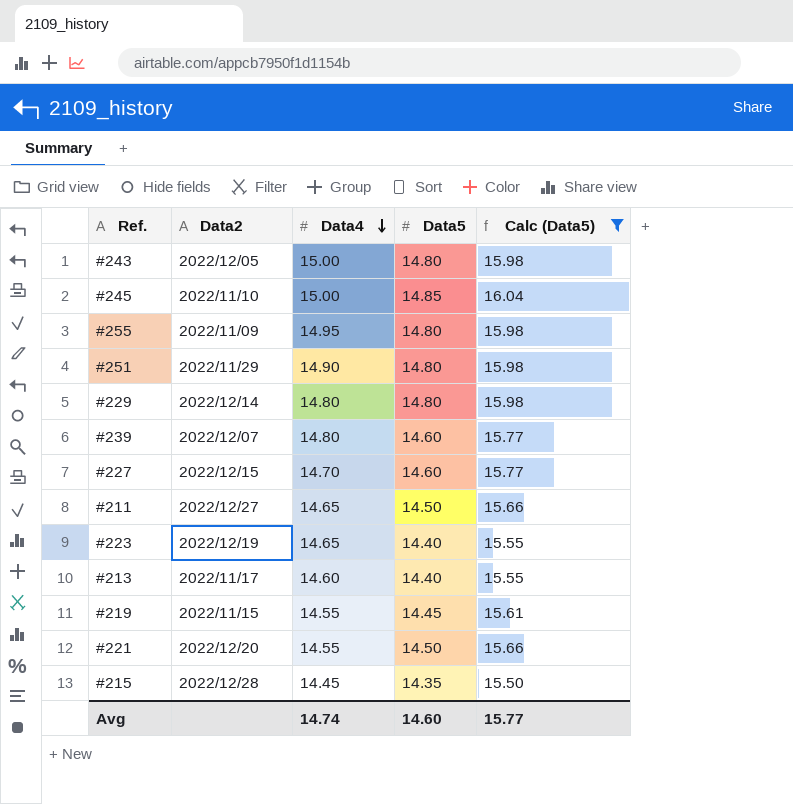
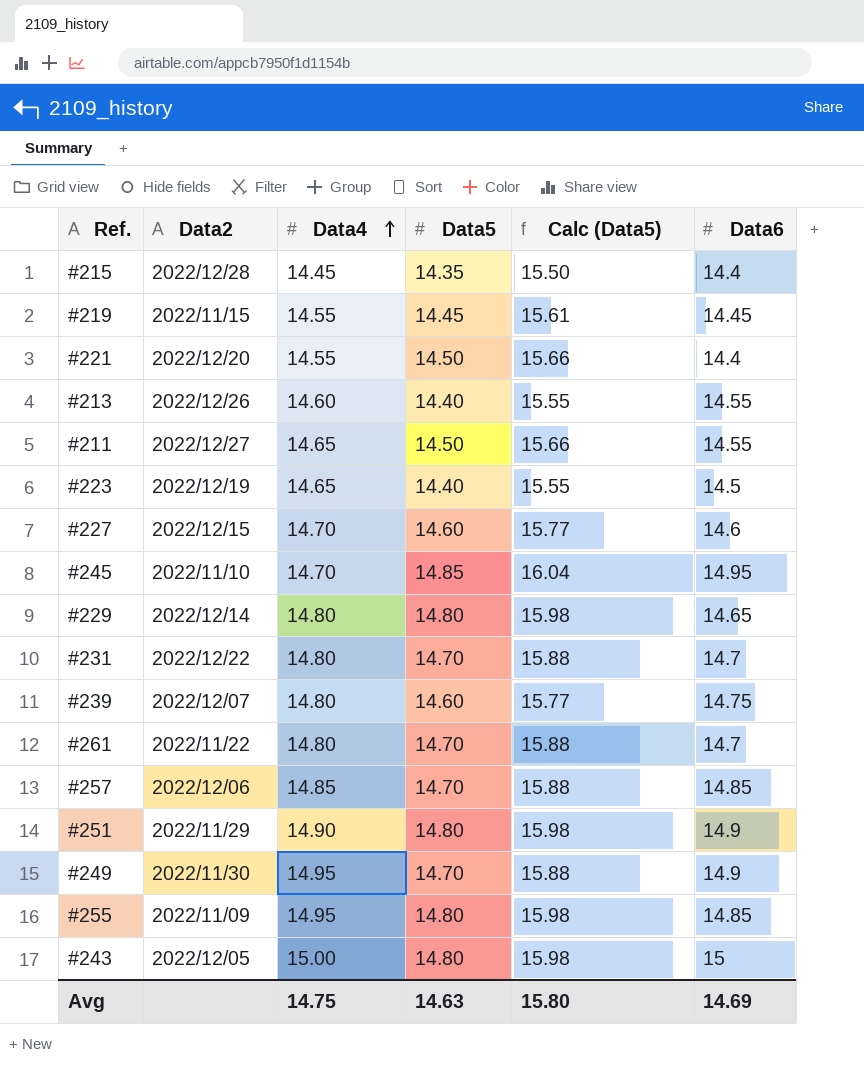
filter: Calc (Data5) != 15.88 -> none
row order: Data4 descending -> Data4 ascending
column Data6 | position: none -> 6
#213 | Data2: 2022/11/17 -> 2022/12/26
#245 | Data4: 15.00 -> 14.70
Avg | Data4: 14.74 -> 14.75
Avg | Data5: 14.60 -> 14.63
Avg | Calc (Data5): 15.77 -> 15.80

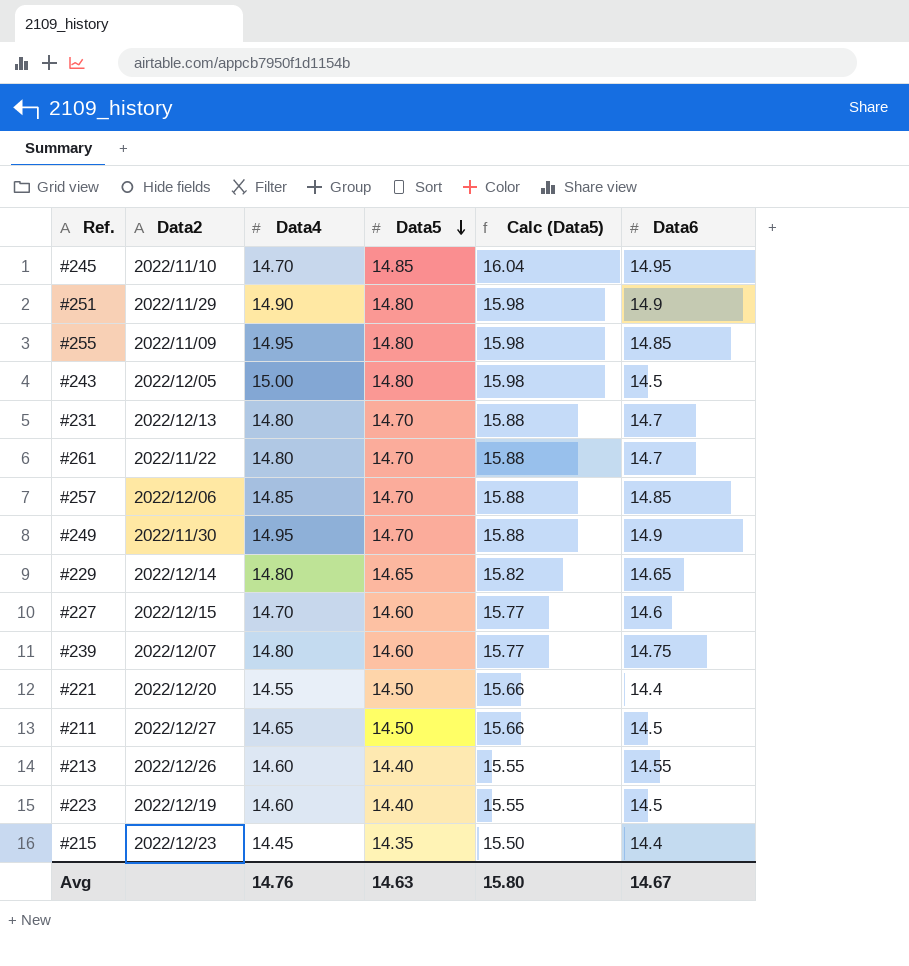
row order: Data4 ascending -> Data5 descending
row #219: 2022/11/15 | 14.55 | 14.45 | 15.61 | 14.45 -> none
#243 | Data6: 15 -> 14.5
#231 | Data2: 2022/12/22 -> 2022/12/13
#229 | Data5: 14.80 -> 14.65
#229 | Calc (Data5): 15.98 -> 15.82
#211 | Data6: 14.55 -> 14.5
#223 | Data4: 14.65 -> 14.60
#215 | Data2: 2022/12/28 -> 2022/12/23
Avg | Data4: 14.75 -> 14.76
Avg | Data6: 14.69 -> 14.67

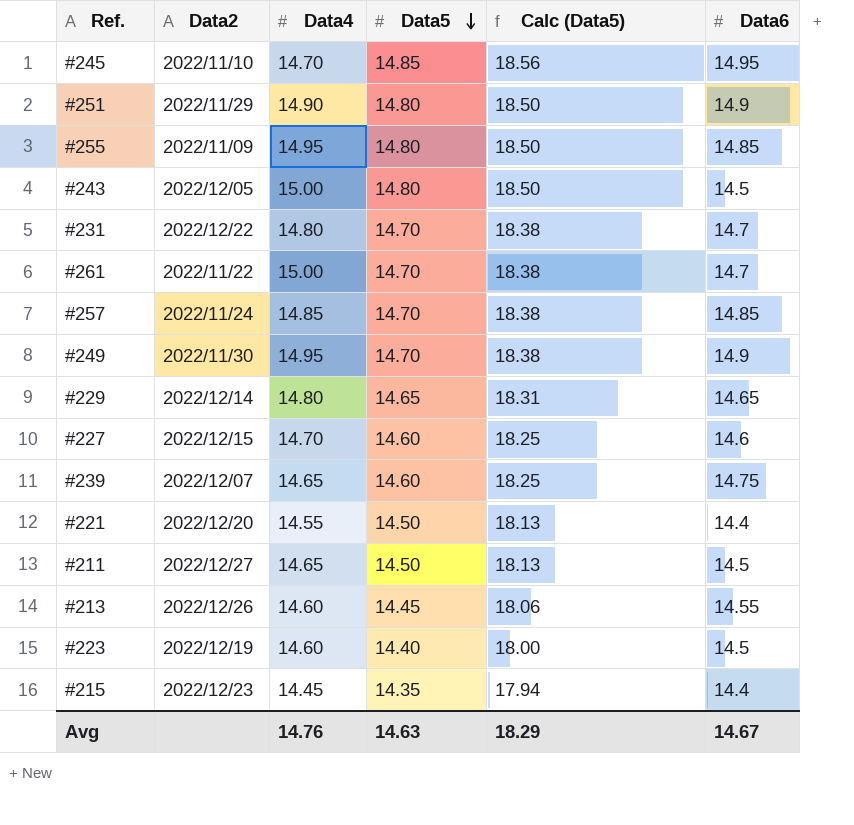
column Calc (Data5) | formula: [Data5] * 1.08 -> [Data5] * 1.25
#231 | Data2: 2022/12/13 -> 2022/12/22
#261 | Data4: 14.80 -> 15.00
#257 | Data2: 2022/12/06 -> 2022/11/24
#239 | Data4: 14.80 -> 14.65
#213 | Data5: 14.40 -> 14.45
Avg | Calc (Data5): 15.80 -> 18.29

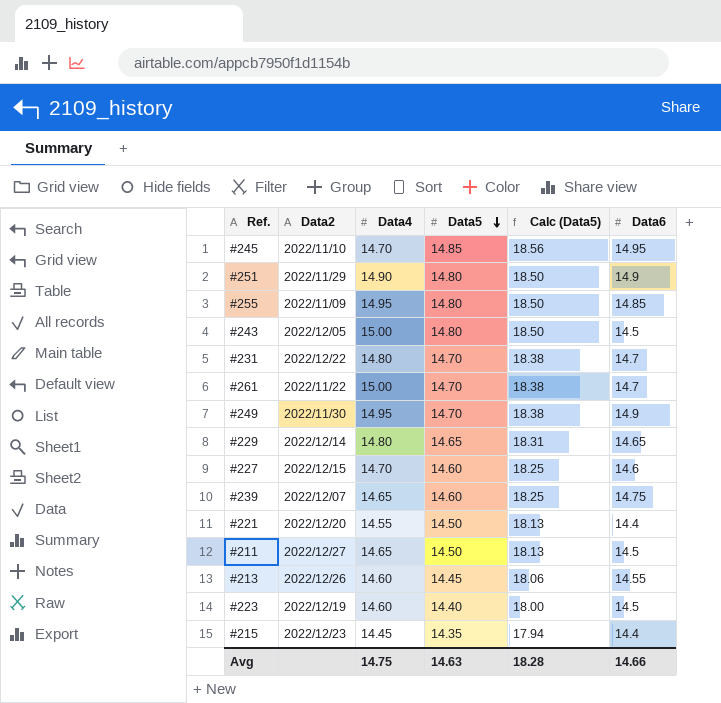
row #257: 2022/11/24 | 14.85 | 14.70 | 18.38 | 14.85 -> none
Avg | Data4: 14.76 -> 14.75
Avg | Calc (Data5): 18.29 -> 18.28
Avg | Data6: 14.67 -> 14.66

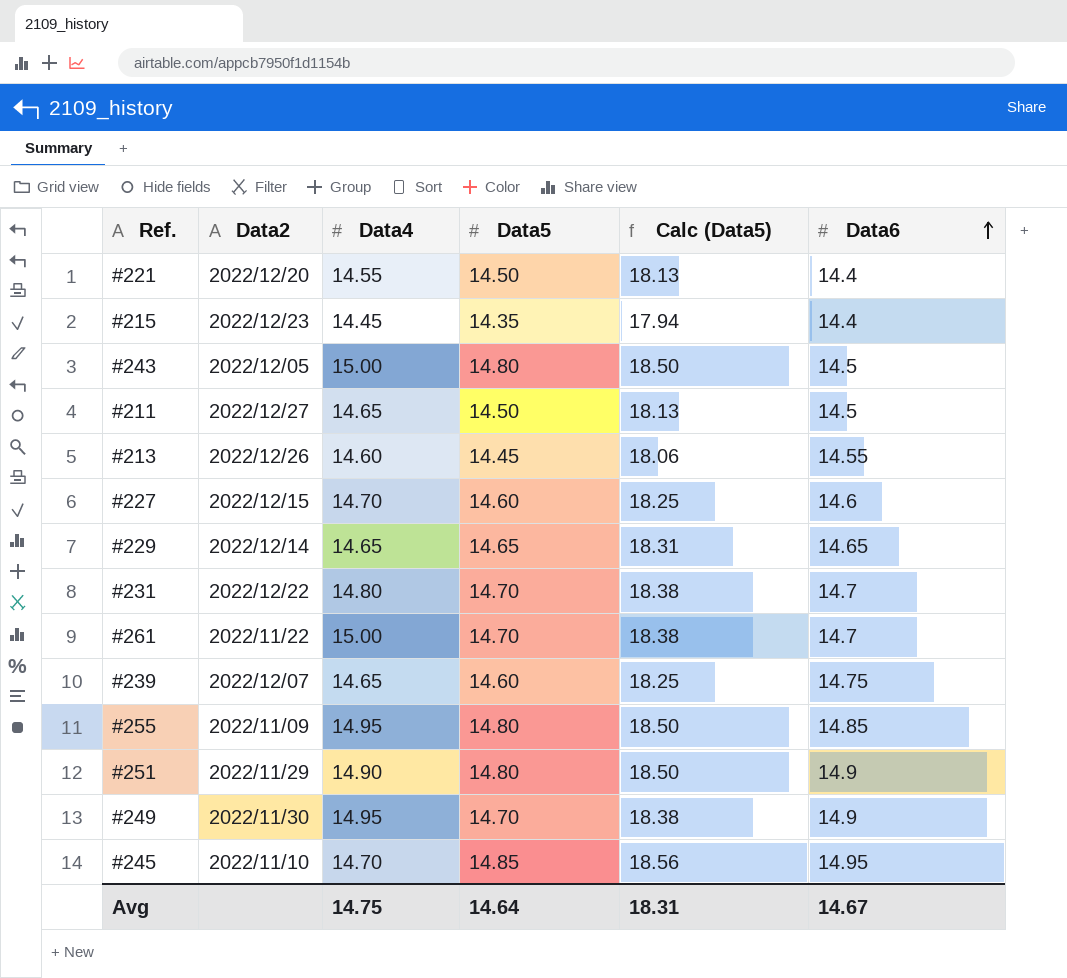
row order: Data5 descending -> Data6 ascending
row #223: 2022/12/19 | 14.60 | 14.40 | 18.00 | 14.5 -> none
#229 | Data4: 14.80 -> 14.65
Avg | Data5: 14.63 -> 14.64
Avg | Calc (Data5): 18.28 -> 18.31
Avg | Data6: 14.66 -> 14.67

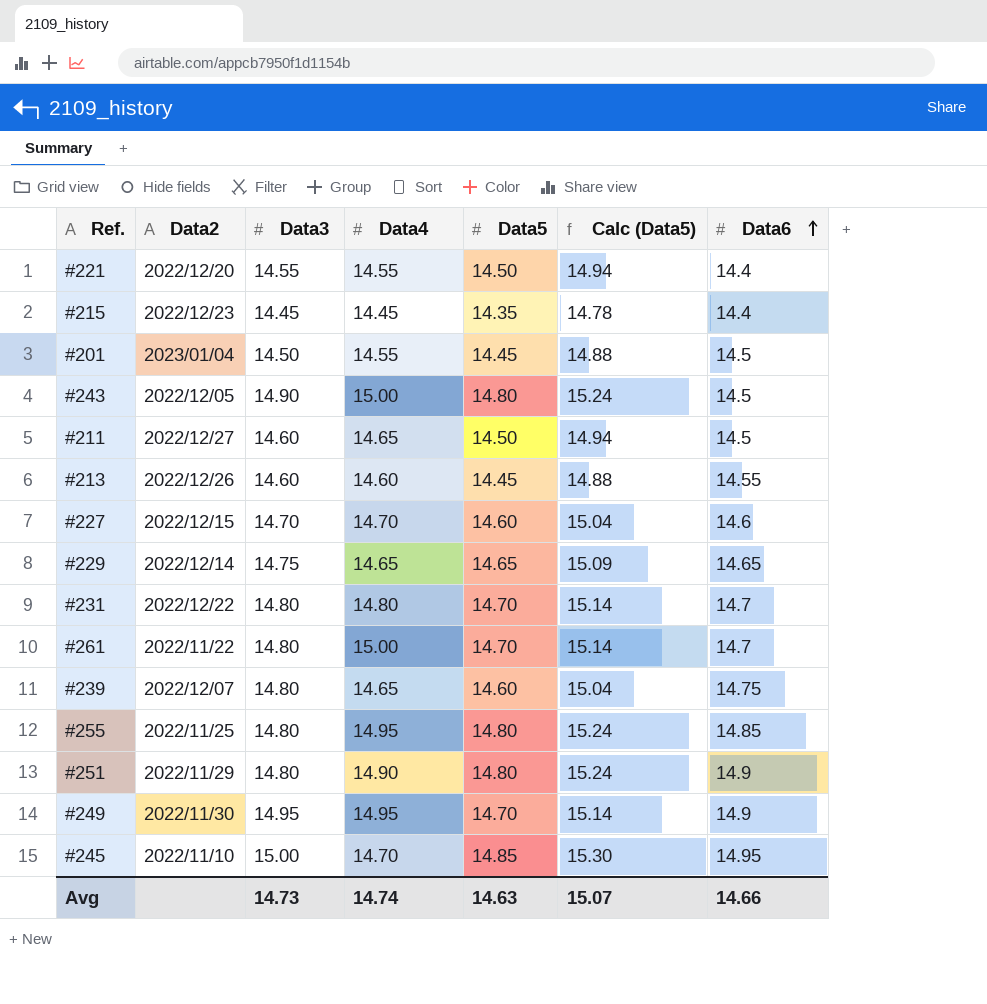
column Data3 | position: none -> 3
column Calc (Data5) | formula: [Data5] * 1.25 -> [Data5] * 1.03
row #201: none -> 2023/01/04 | 14.50 | 14.55 | 14.45 | 14.88 | 14.5
#255 | Data2: 2022/11/09 -> 2022/11/25
Avg | Data4: 14.75 -> 14.74
Avg | Data5: 14.64 -> 14.63
Avg | Calc (Data5): 18.31 -> 15.07
Avg | Data6: 14.67 -> 14.66

